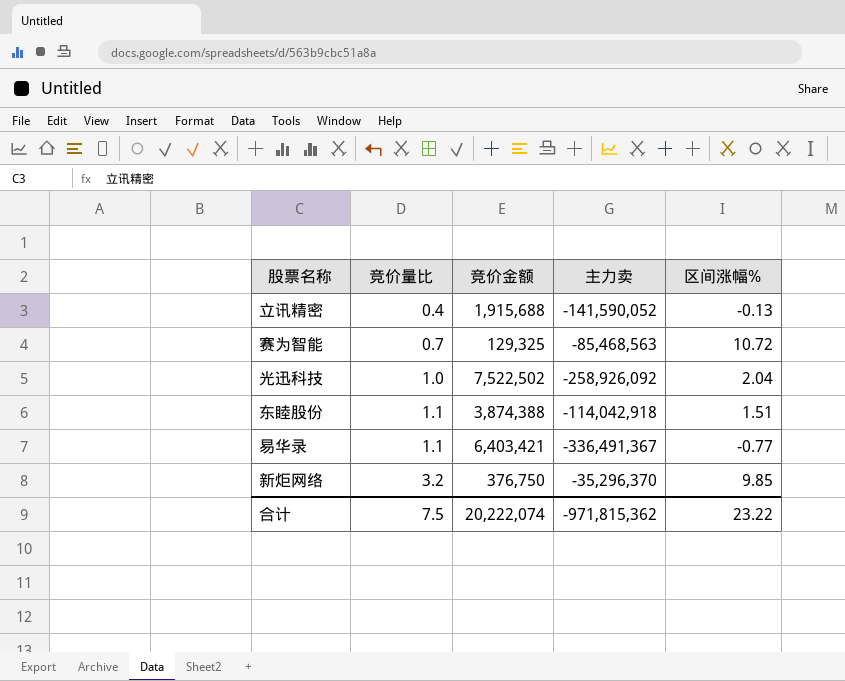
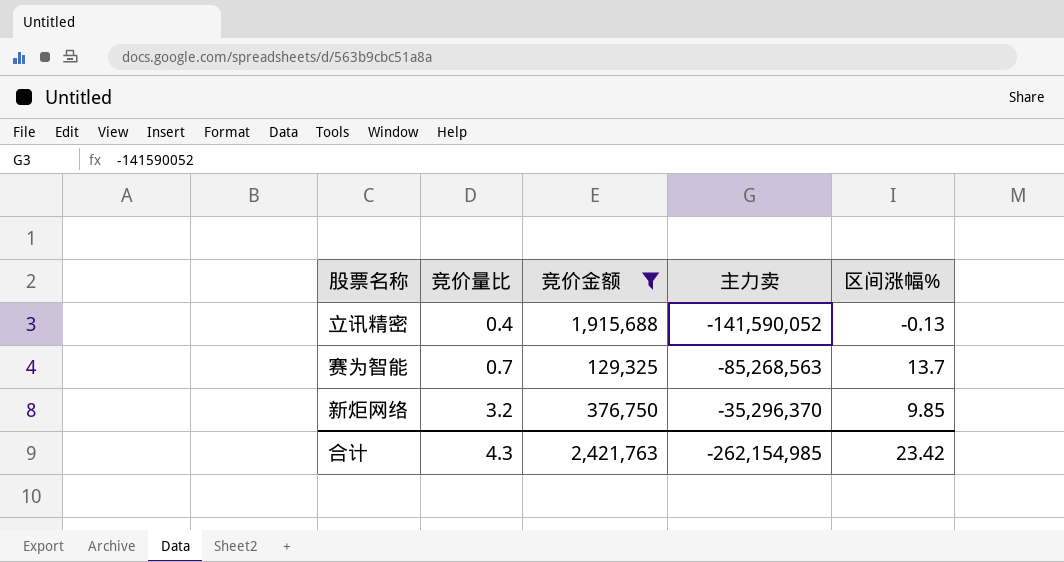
filter: none -> 竞价金额 <= 1,915,688
赛为智能 | 主力卖: -85,468,563 -> -85,268,563
赛为智能 | 区间涨幅%: 10.72 -> 13.7
合计 | 竞价量比: 7.5 -> 4.3
合计 | 竞价金额: 20,222,074 -> 2,421,763
合计 | 主力卖: -971,815,362 -> -262,154,985
合计 | 区间涨幅%: 23.22 -> 23.42

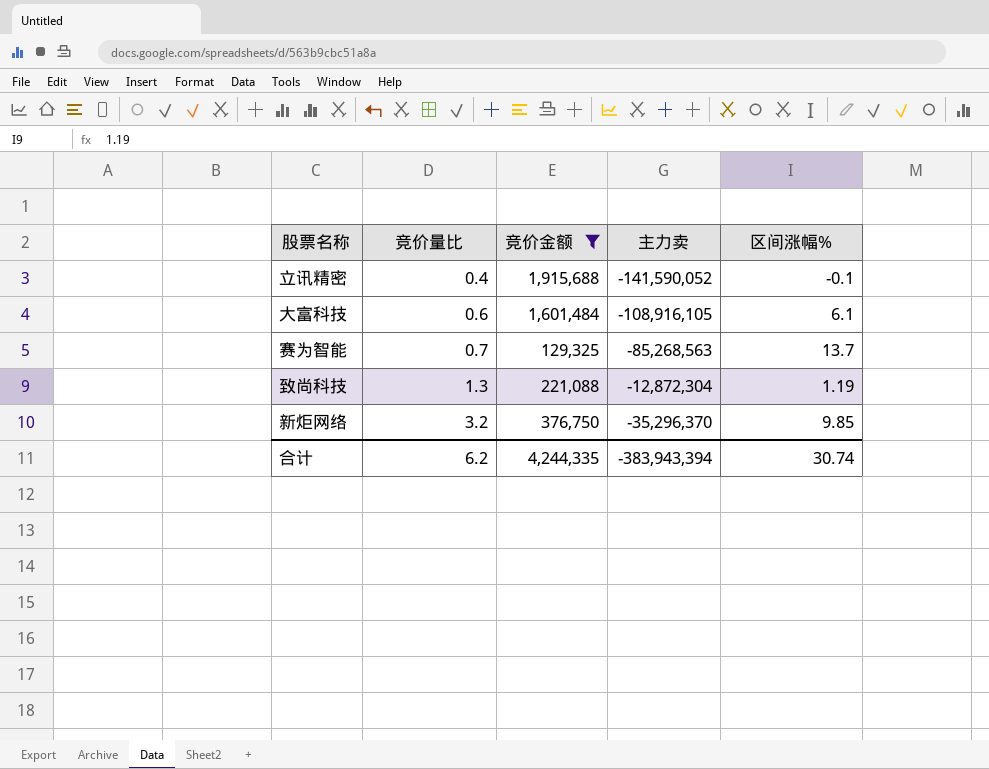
立讯精密 | 区间涨幅%: -0.13 -> -0.1
row 大富科技: none -> 0.6 | 1,601,484 | -108,916,105 | 6.1
row 致尚科技: none -> 1.3 | 221,088 | -12,872,304 | 1.19
合计 | 竞价量比: 4.3 -> 6.2
合计 | 竞价金额: 2,421,763 -> 4,244,335
合计 | 主力卖: -262,154,985 -> -383,943,394
合计 | 区间涨幅%: 23.42 -> 30.74

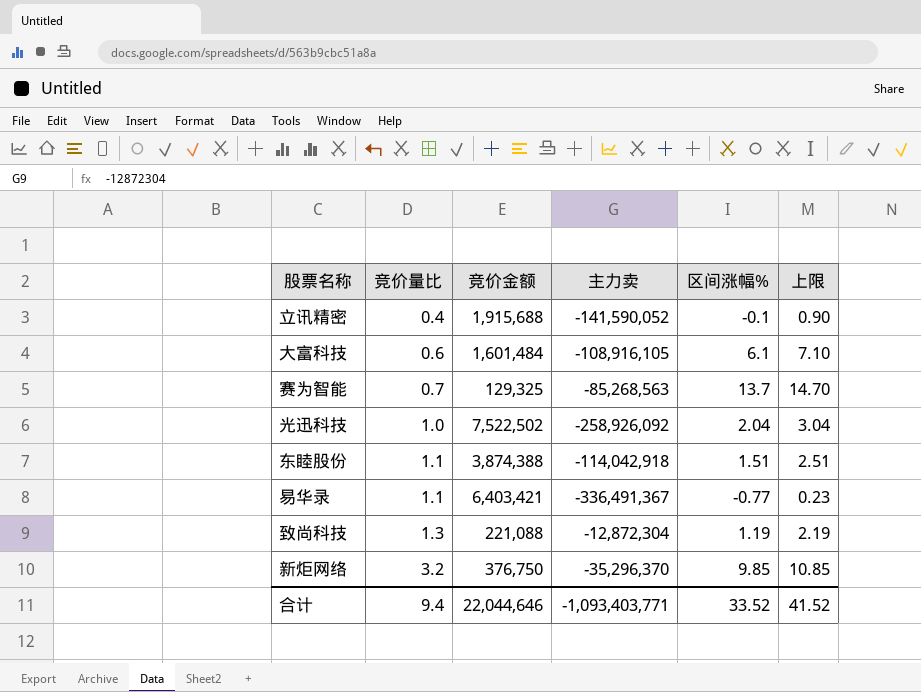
filter: 竞价金额 <= 1,915,688 -> none
column 上限 | formula: none -> [区间涨幅%] + 1
合计 | 竞价量比: 6.2 -> 9.4
合计 | 竞价金额: 4,244,335 -> 22,044,646
合计 | 主力卖: -383,943,394 -> -1,093,403,771
合计 | 区间涨幅%: 30.74 -> 33.52

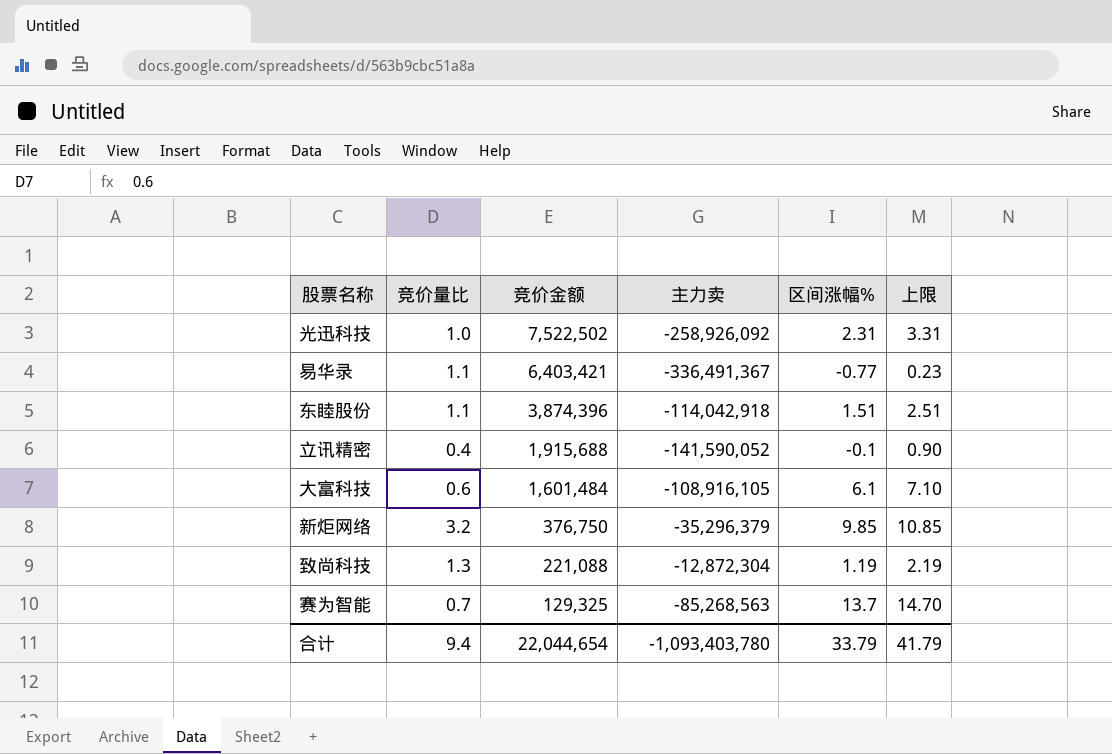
row order: 竞价量比 ascending -> 竞价金额 descending
光迅科技 | 区间涨幅%: 2.04 -> 2.31
光迅科技 | 上限: 3.04 -> 3.31
东睦股份 | 竞价金额: 3,874,388 -> 3,874,396
新炬网络 | 主力卖: -35,296,370 -> -35,296,379
合计 | 竞价金额: 22,044,646 -> 22,044,654
合计 | 主力卖: -1,093,403,771 -> -1,093,403,780
合计 | 区间涨幅%: 33.52 -> 33.79
合计 | 上限: 41.52 -> 41.79

